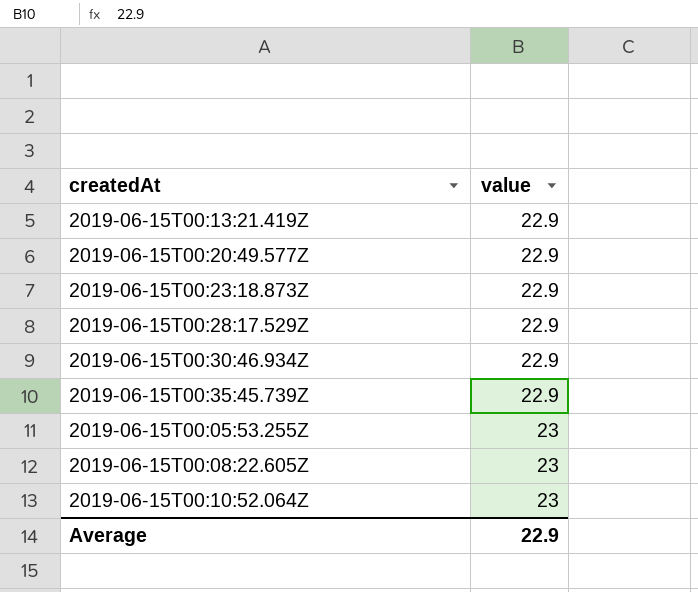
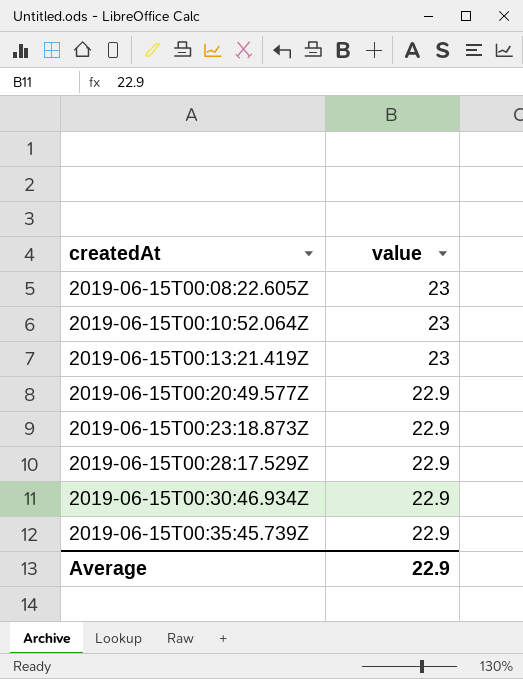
row order: value ascending -> createdAt ascending
row 2019-06-15T00:05:53.255Z: 23 -> none
2019-06-15T00:13:21.419Z | value: 22.9 -> 23

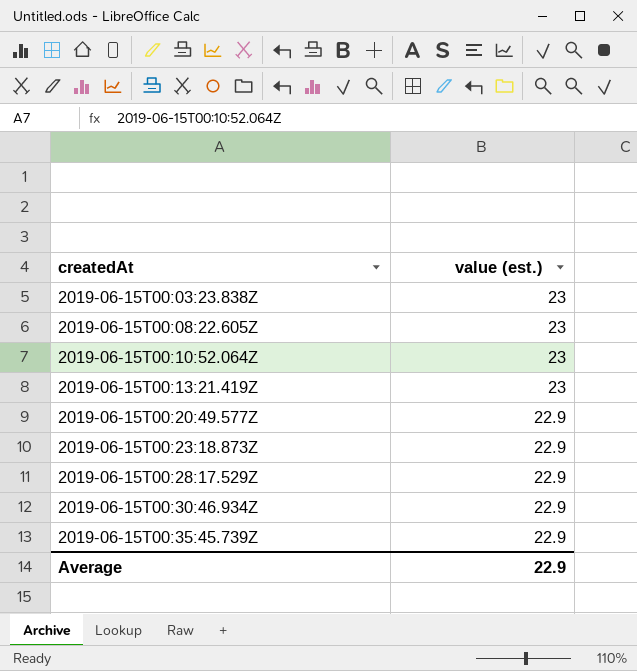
column name: value -> value (est.)
row 2019-06-15T00:03:23.838Z: none -> 23

